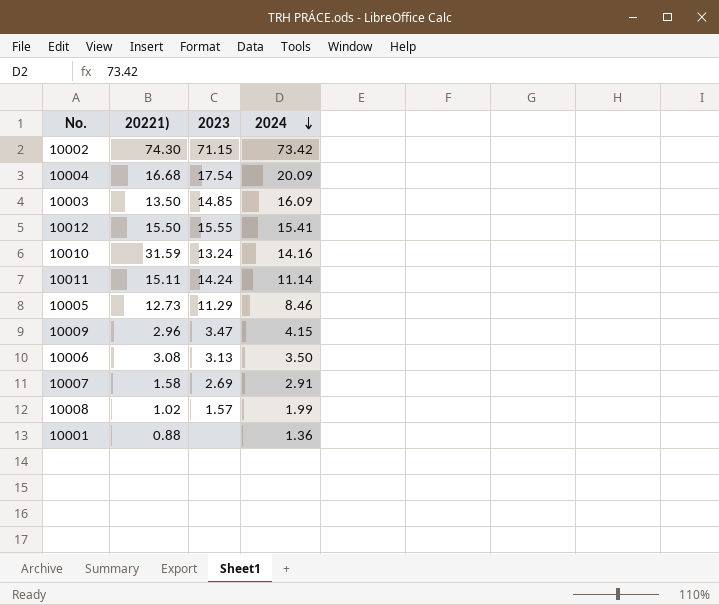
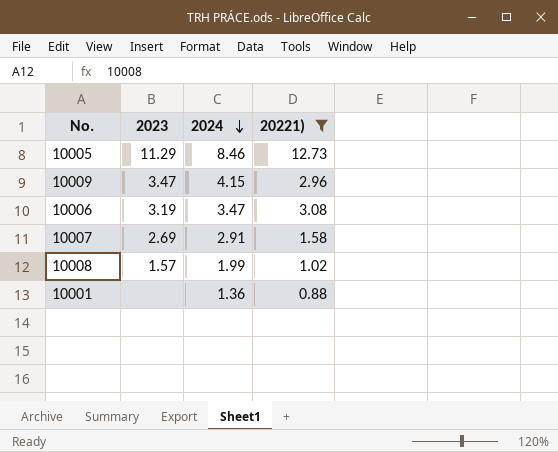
filter: none -> 20221) <= 12.73
column 20221) | position: 2 -> 4
10006 | 2023: 3.13 -> 3.19
10006 | 2024: 3.50 -> 3.47

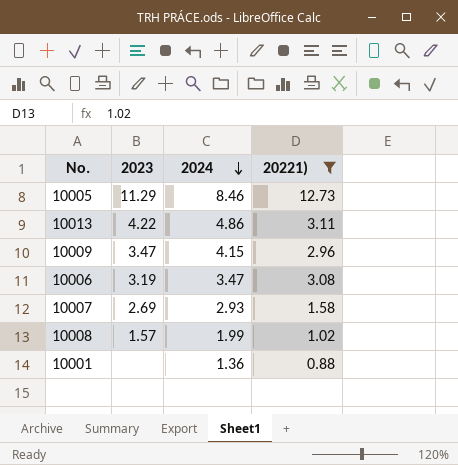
row 10013: none -> 4.22 | 4.86 | 3.11
10007 | 2024: 2.91 -> 2.93

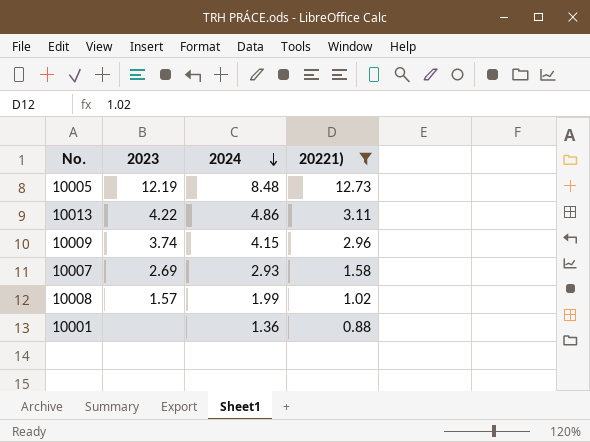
row 10006: 3.19 | 3.47 | 3.08 -> none
10005 | 2023: 11.29 -> 12.19
10005 | 2024: 8.46 -> 8.48
10009 | 2023: 3.47 -> 3.74

